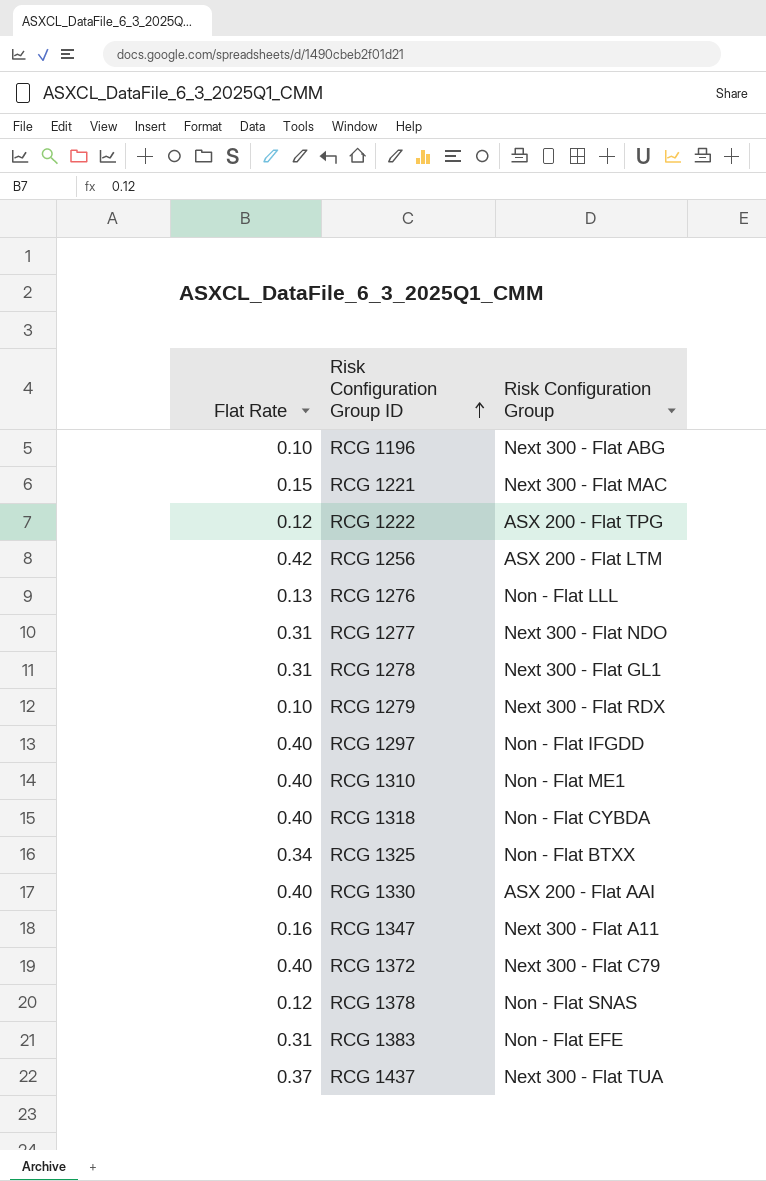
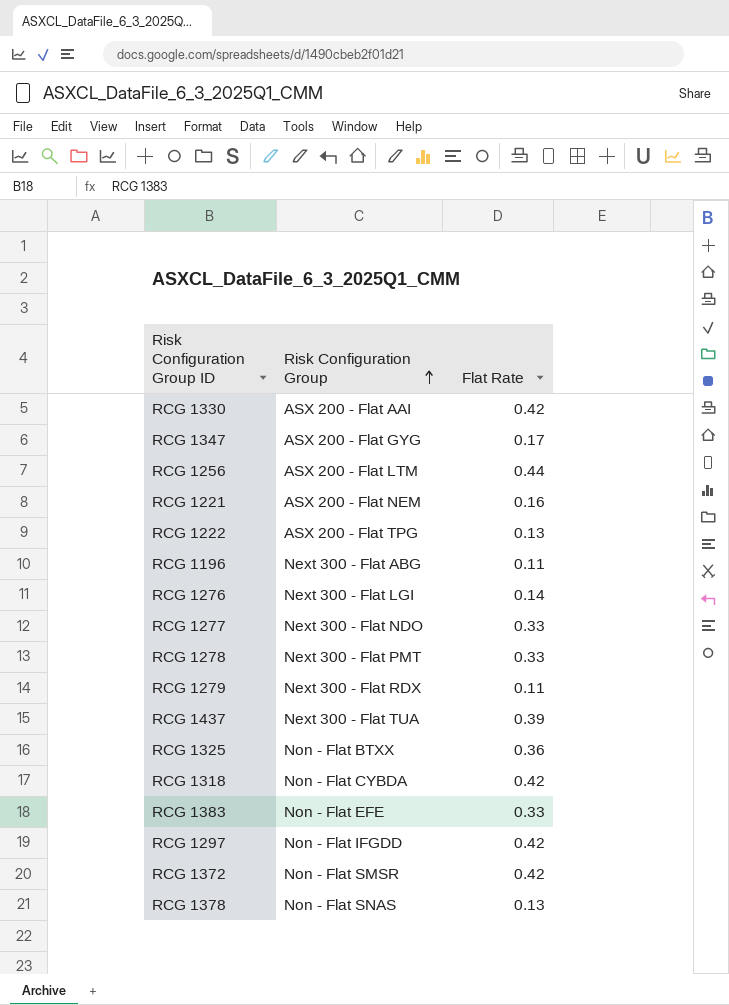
row order: Risk Configuration Group ID ascending -> Risk Configuration Group ascending
column Flat Rate | position: 1 -> 3
row RCG 1310: 0.40 | Non - Flat ME1 -> none
RCG 1330 | Flat Rate: 0.40 -> 0.42
RCG 1347 | Risk Configuration Group: Next 300 - Flat A11 -> ASX 200 - Flat GYG
RCG 1347 | Flat Rate: 0.16 -> 0.17
RCG 1256 | Flat Rate: 0.42 -> 0.44
RCG 1221 | Risk Configuration Group: Next 300 - Flat MAC -> ASX 200 - Flat NEM
RCG 1221 | Flat Rate: 0.15 -> 0.16
RCG 1222 | Flat Rate: 0.12 -> 0.13
RCG 1196 | Flat Rate: 0.10 -> 0.11
RCG 1276 | Risk Configuration Group: Non - Flat LLL -> Next 300 - Flat LGI
RCG 1276 | Flat Rate: 0.13 -> 0.14
RCG 1277 | Flat Rate: 0.31 -> 0.33
RCG 1278 | Risk Configuration Group: Next 300 - Flat GL1 -> Next 300 - Flat PMT
RCG 1278 | Flat Rate: 0.31 -> 0.33
RCG 1279 | Flat Rate: 0.10 -> 0.11
RCG 1437 | Flat Rate: 0.37 -> 0.39
RCG 1325 | Flat Rate: 0.34 -> 0.36
RCG 1318 | Flat Rate: 0.40 -> 0.42
RCG 1383 | Flat Rate: 0.31 -> 0.33
RCG 1297 | Flat Rate: 0.40 -> 0.42
RCG 1372 | Risk Configuration Group: Next 300 - Flat C79 -> Non - Flat SMSR
RCG 1372 | Flat Rate: 0.40 -> 0.42
RCG 1378 | Flat Rate: 0.12 -> 0.13

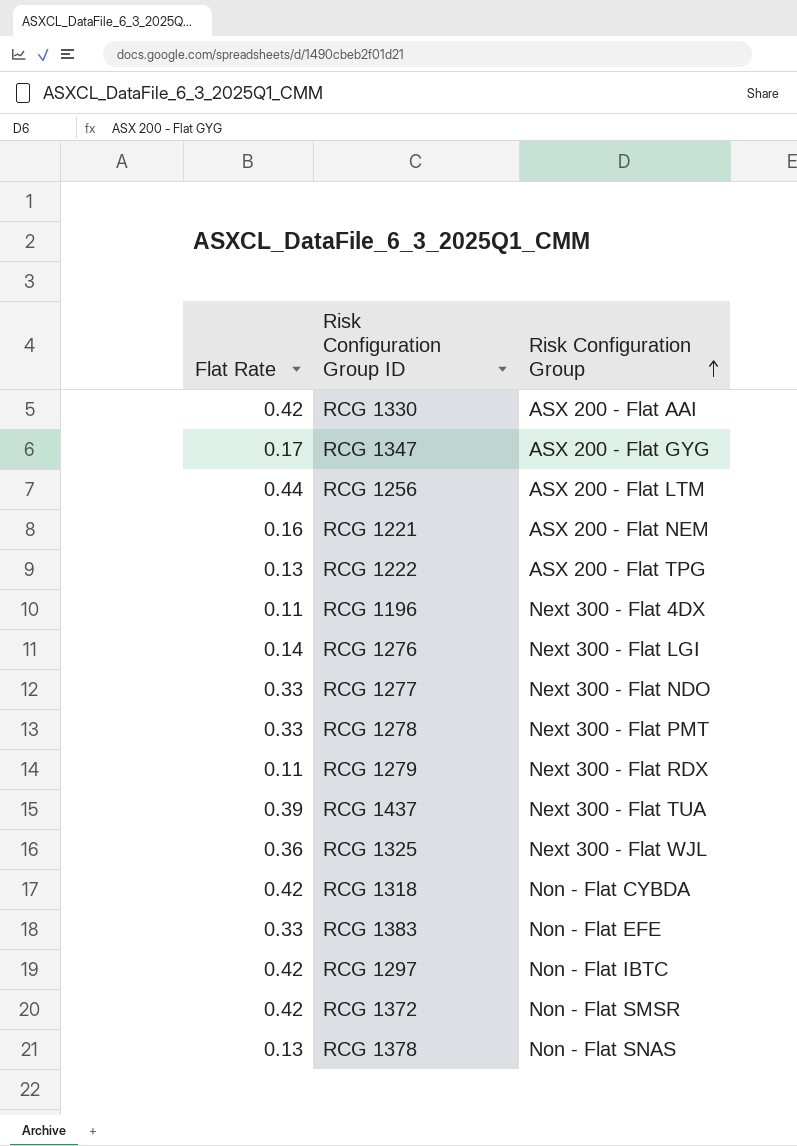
column Flat Rate | position: 3 -> 1
RCG 1196 | Risk Configuration Group: Next 300 - Flat ABG -> Next 300 - Flat 4DX
RCG 1325 | Risk Configuration Group: Non - Flat BTXX -> Next 300 - Flat WJL
RCG 1297 | Risk Configuration Group: Non - Flat IFGDD -> Non - Flat IBTC

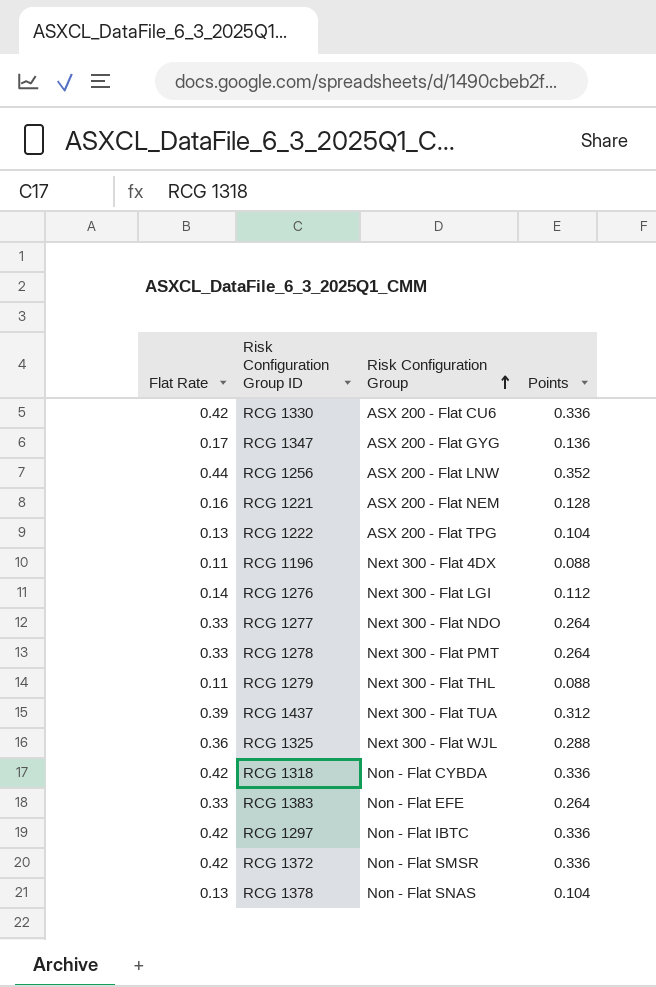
column Points | formula: none -> [Flat Rate] * 0.8
RCG 1330 | Risk Configuration Group: ASX 200 - Flat AAI -> ASX 200 - Flat CU6
RCG 1256 | Risk Configuration Group: ASX 200 - Flat LTM -> ASX 200 - Flat LNW
RCG 1279 | Risk Configuration Group: Next 300 - Flat RDX -> Next 300 - Flat THL

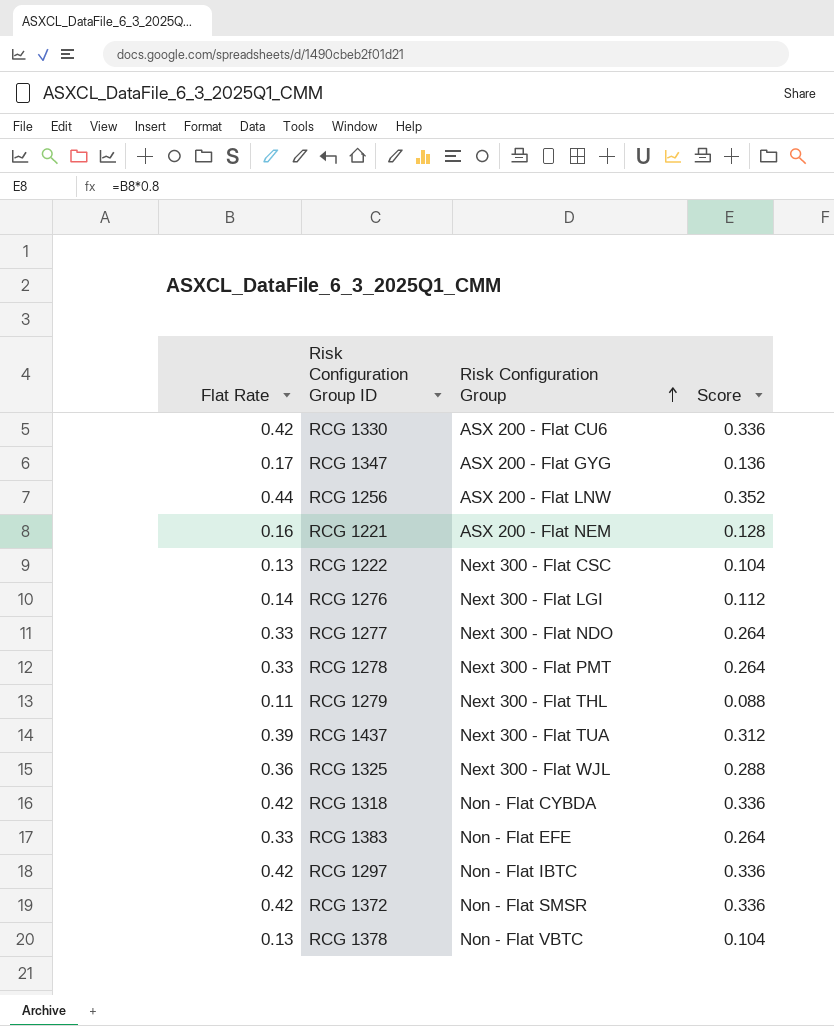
column name: Points -> Score
row RCG 1196: 0.11 | Next 300 - Flat 4DX | 0.088 -> none
RCG 1222 | Risk Configuration Group: ASX 200 - Flat TPG -> Next 300 - Flat CSC
RCG 1378 | Risk Configuration Group: Non - Flat SNAS -> Non - Flat VBTC

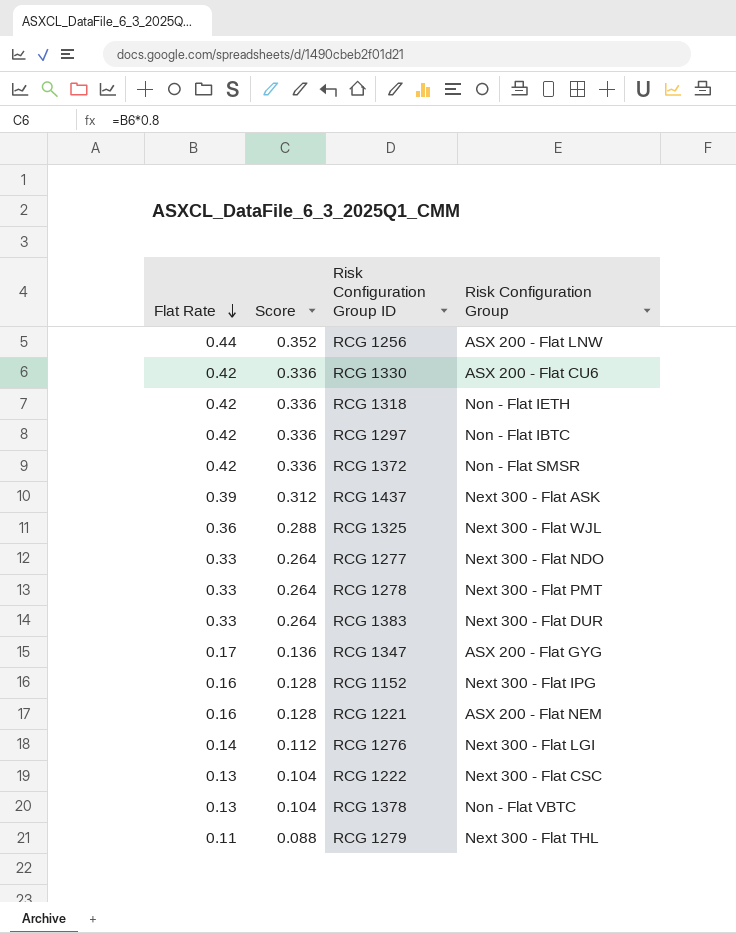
row order: Risk Configuration Group ascending -> Flat Rate descending
column Score | position: 4 -> 2
RCG 1318 | Risk Configuration Group: Non - Flat CYBDA -> Non - Flat IETH
RCG 1437 | Risk Configuration Group: Next 300 - Flat TUA -> Next 300 - Flat ASK
RCG 1383 | Risk Configuration Group: Non - Flat EFE -> Next 300 - Flat DUR
row RCG 1152: none -> 0.16 | 0.128 | Next 300 - Flat IPG

